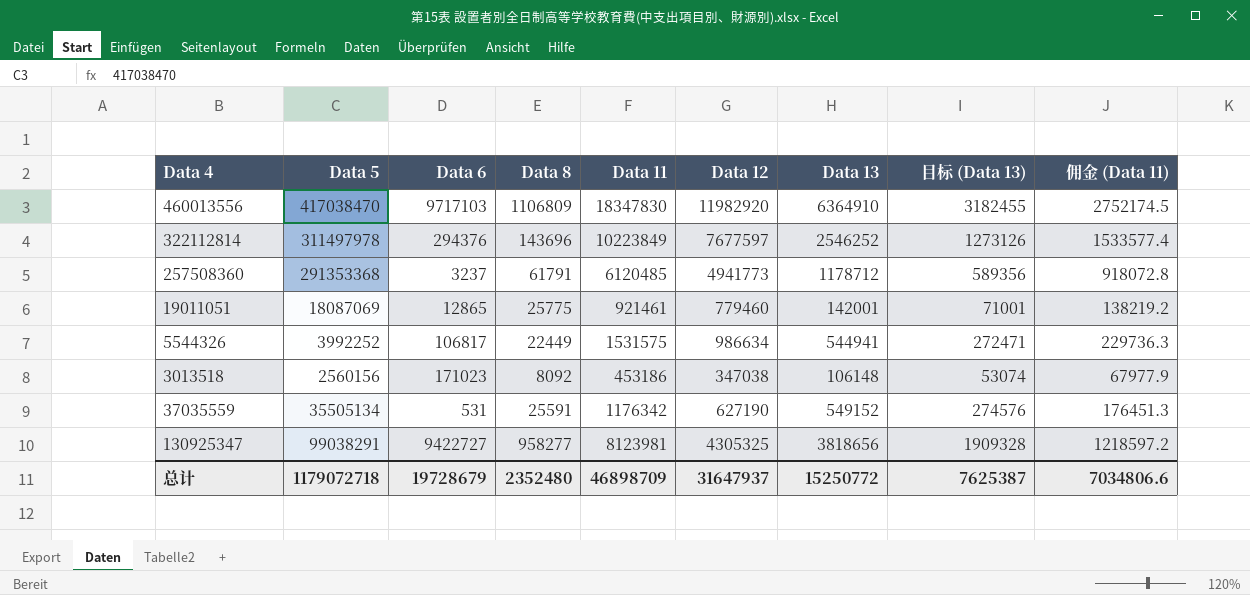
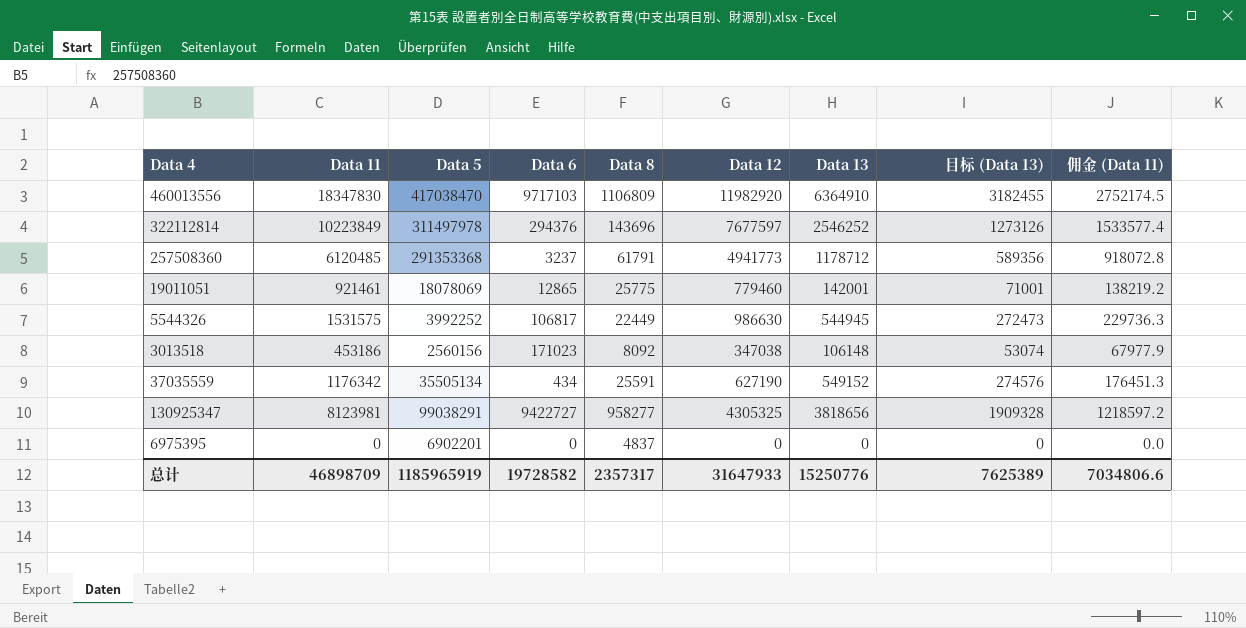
column Data 11 | position: 5 -> 2
19011051 | Data 5: 18087069 -> 18078069
5544326 | Data 12: 986634 -> 986630
5544326 | Data 13: 544941 -> 544945
5544326 | 目标 (Data 13): 272471 -> 272473
37035559 | Data 6: 531 -> 434
row 6975395: none -> 0 | 6902201 | 0 | 4837 | 0 | 0 | 0 | 0.0
总计 | Data 5: 1179072718 -> 1185965919
总计 | Data 6: 19728679 -> 19728582
总计 | Data 8: 2352480 -> 2357317
总计 | Data 12: 31647937 -> 31647933
总计 | Data 13: 15250772 -> 15250776
总计 | 目标 (Data 13): 7625387 -> 7625389

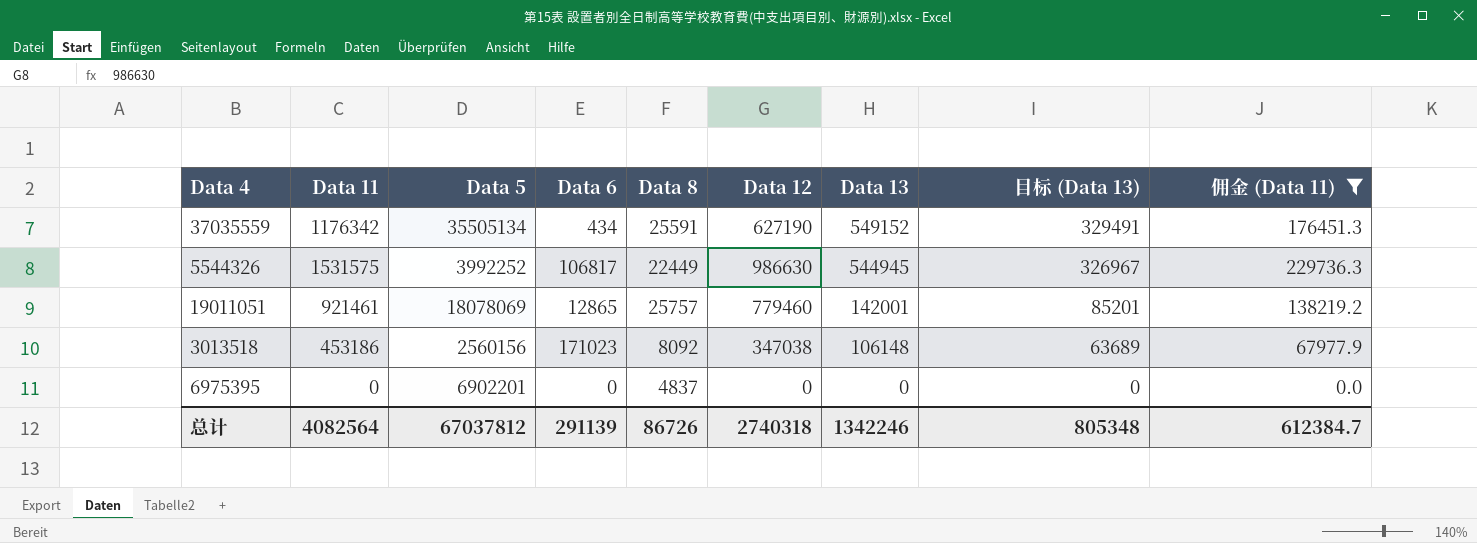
filter: none -> 佣金 (Data 11) <= 229736.3
row order: none -> Data 13 descending
column 目标 (Data 13) | formula: [Data 13] * 0.5 -> [Data 13] * 0.6
19011051 | Data 8: 25775 -> 25757
总计 | Data 11: 46898709 -> 4082564
总计 | Data 5: 1185965919 -> 67037812
总计 | Data 6: 19728582 -> 291139
总计 | Data 8: 2357317 -> 86726
总计 | Data 12: 31647933 -> 2740318
总计 | Data 13: 15250776 -> 1342246
总计 | 目标 (Data 13): 7625389 -> 805348
总计 | 佣金 (Data 11): 7034806.6 -> 612384.7

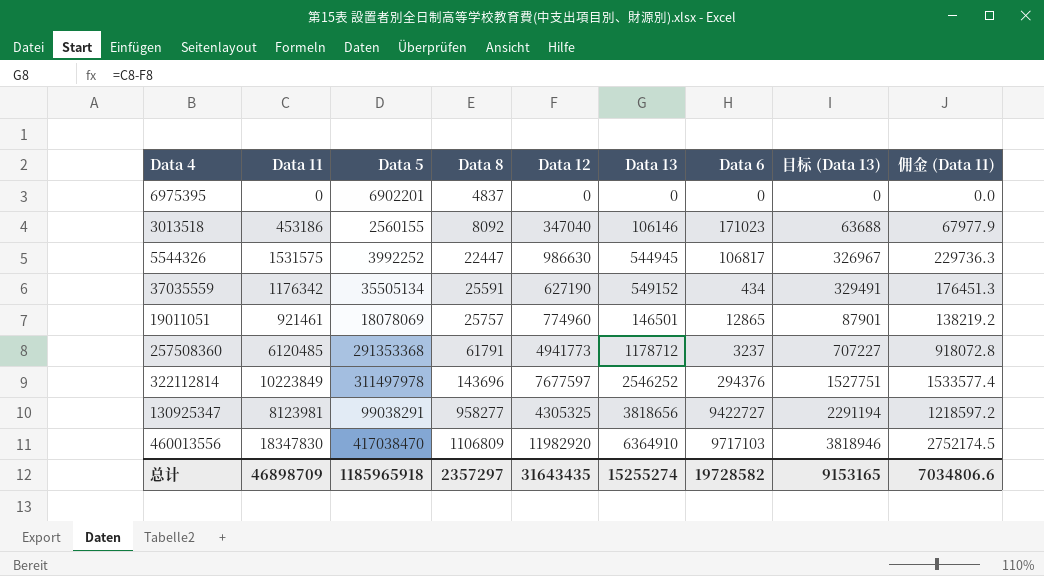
filter: 佣金 (Data 11) <= 229736.3 -> none
row order: Data 13 descending -> Data 8 ascending
column Data 6 | position: 4 -> 7
3013518 | Data 5: 2560156 -> 2560155
3013518 | Data 12: 347038 -> 347040
3013518 | Data 13: 106148 -> 106146
3013518 | 目标 (Data 13): 63689 -> 63688
5544326 | Data 8: 22449 -> 22447
19011051 | Data 12: 779460 -> 774960
19011051 | Data 13: 142001 -> 146501
19011051 | 目标 (Data 13): 85201 -> 87901
总计 | Data 11: 4082564 -> 46898709
总计 | Data 5: 67037812 -> 1185965918
总计 | Data 8: 86726 -> 2357297
总计 | Data 12: 2740318 -> 31643435
总计 | Data 13: 1342246 -> 15255274
总计 | Data 6: 291139 -> 19728582
总计 | 目标 (Data 13): 805348 -> 9153165
总计 | 佣金 (Data 11): 612384.7 -> 7034806.6

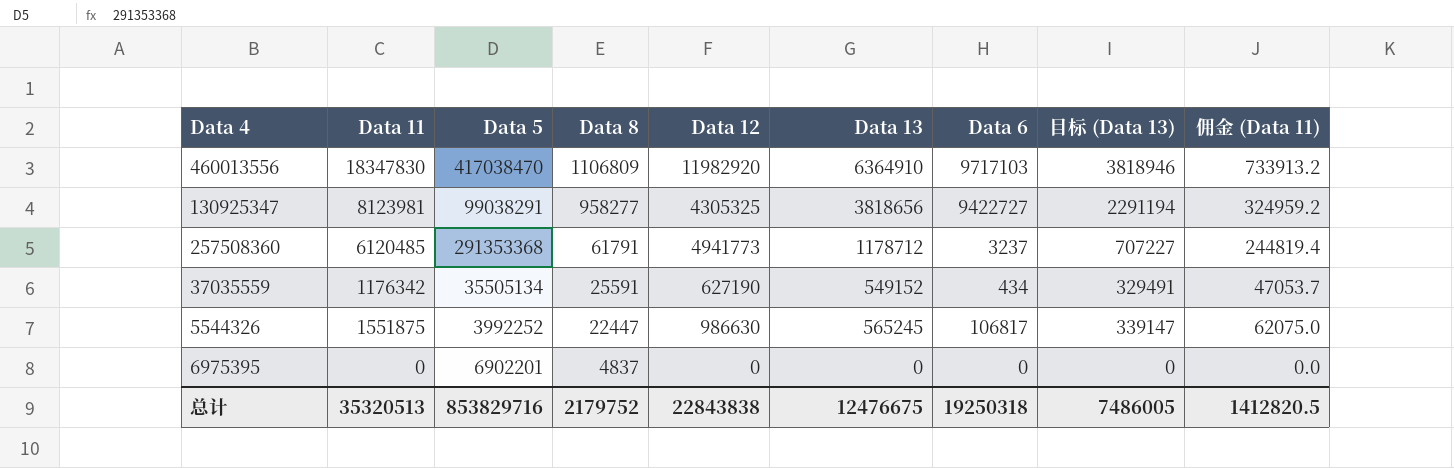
row order: Data 8 ascending -> Data 8 descending
column 佣金 (Data 11) | formula: [Data 11] * 0.15 -> [Data 11] * 0.04
row 3013518: 453186 | 2560155 | 8092 | 347040 | 106146 | 171023 | 63688 | 67977.9 -> none
row 19011051: 921461 | 18078069 | 25757 | 774960 | 146501 | 12865 | 87901 | 138219.2 -> none
row 322112814: 10223849 | 311497978 | 143696 | 7677597 | 2546252 | 294376 | 1527751 | 1533577.4 -> none
5544326 | Data 11: 1531575 -> 1551875
5544326 | Data 13: 544945 -> 565245
5544326 | 目标 (Data 13): 326967 -> 339147
总计 | Data 11: 46898709 -> 35320513
总计 | Data 5: 1185965918 -> 853829716
总计 | Data 8: 2357297 -> 2179752
总计 | Data 12: 31643435 -> 22843838
总计 | Data 13: 15255274 -> 12476675
总计 | Data 6: 19728582 -> 19250318
总计 | 目标 (Data 13): 9153165 -> 7486005
总计 | 佣金 (Data 11): 7034806.6 -> 1412820.5

